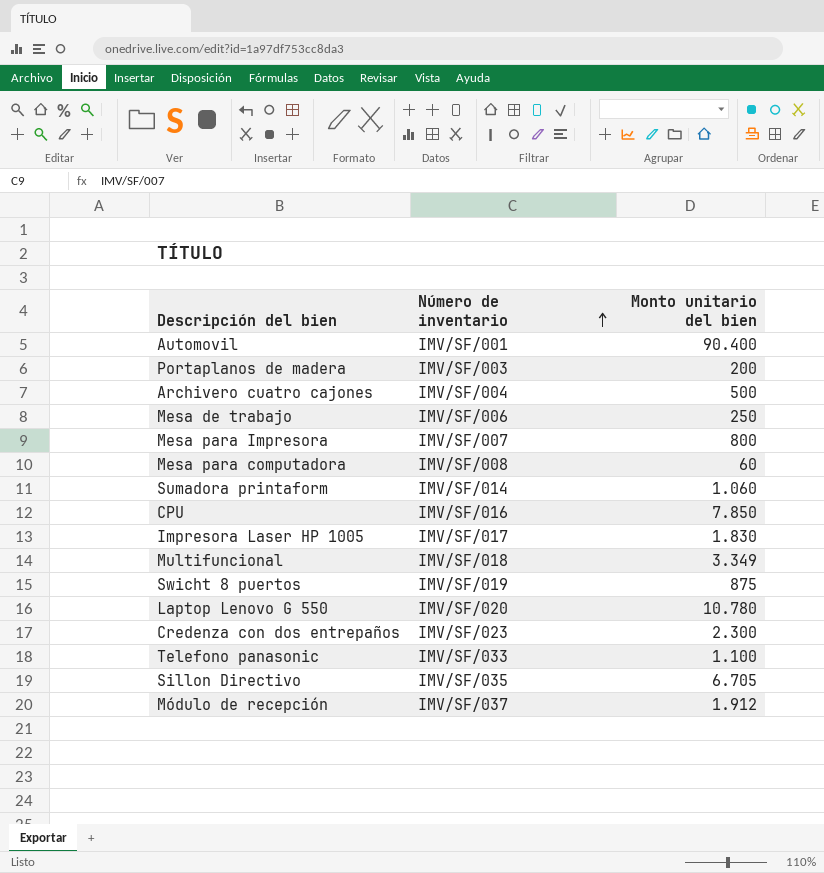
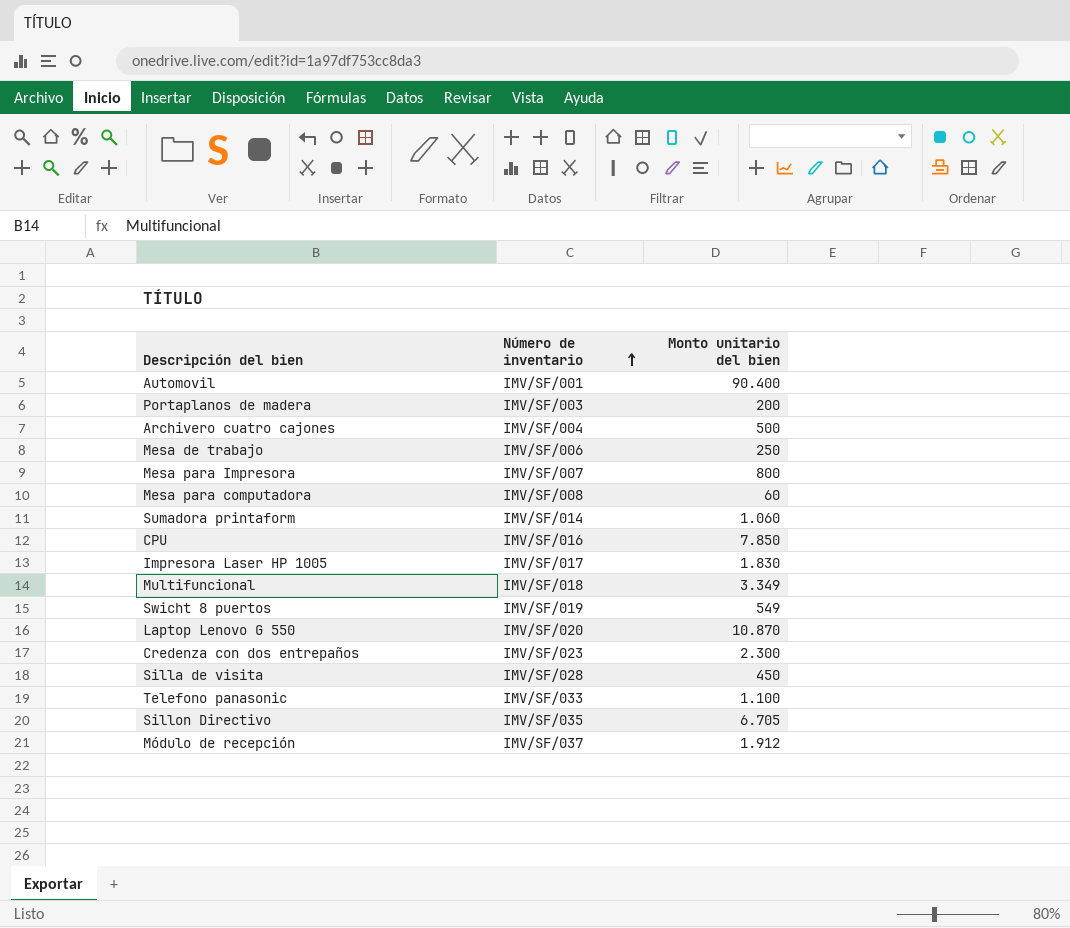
Swicht 8 puertos | Monto unitario del bien: 875 -> 549
Laptop Lenovo G 550 | Monto unitario del bien: 10.780 -> 10.870
row Silla de visita: none -> IMV/SF/028 | 450

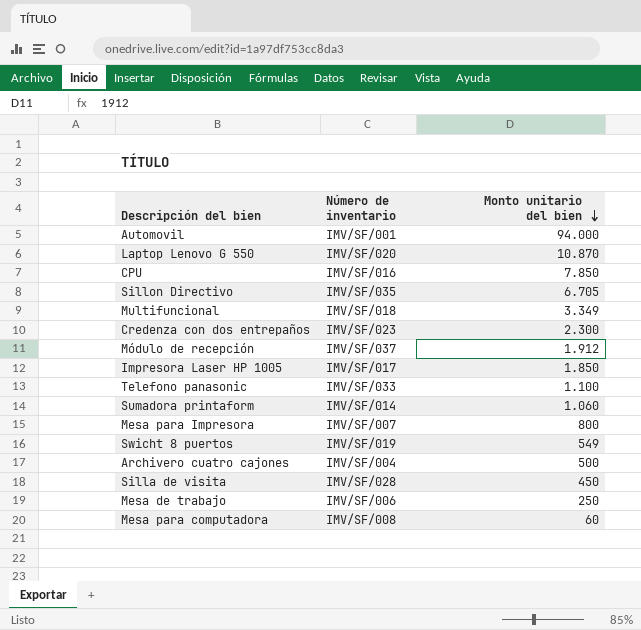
row order: Número de inventario ascending -> Monto unitario del bien descending
row Portaplanos de madera: IMV/SF/003 | 200 -> none
Automovil | Monto unitario del bien: 90.400 -> 94.000
Impresora Laser HP 1005 | Monto unitario del bien: 1.830 -> 1.850

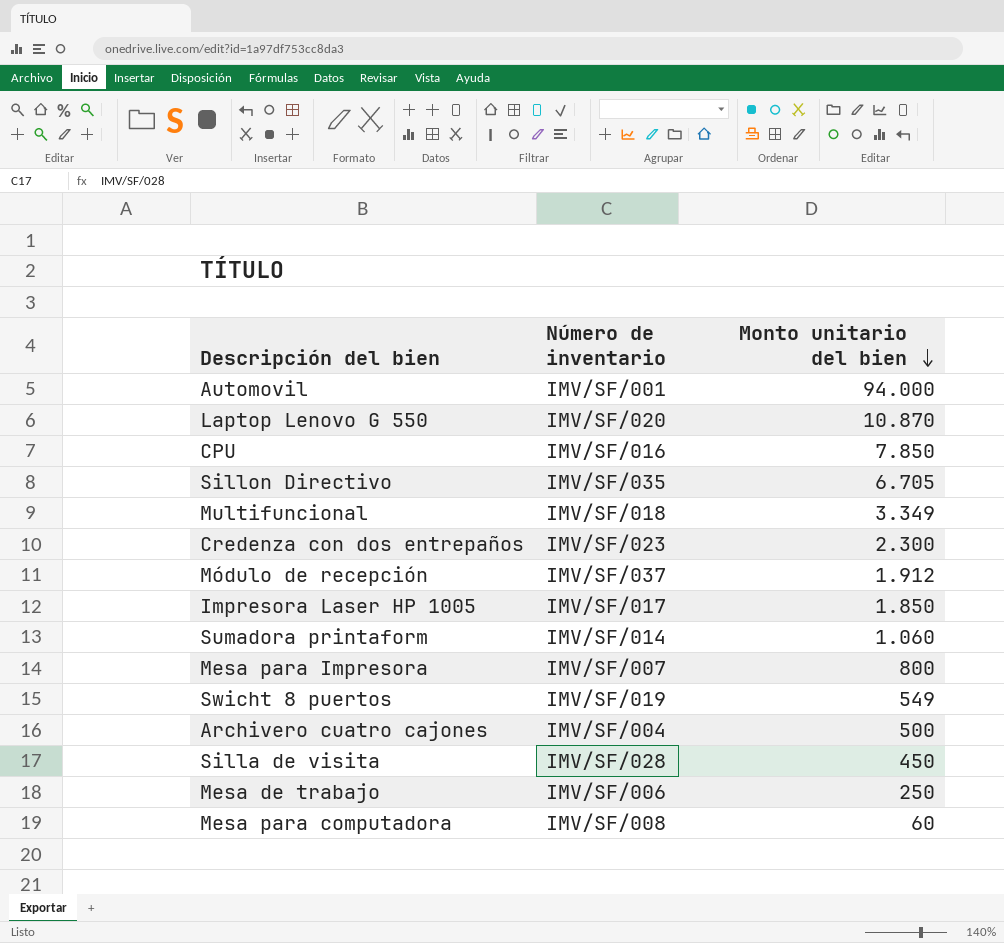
row Telefono panasonic: IMV/SF/033 | 1.100 -> none

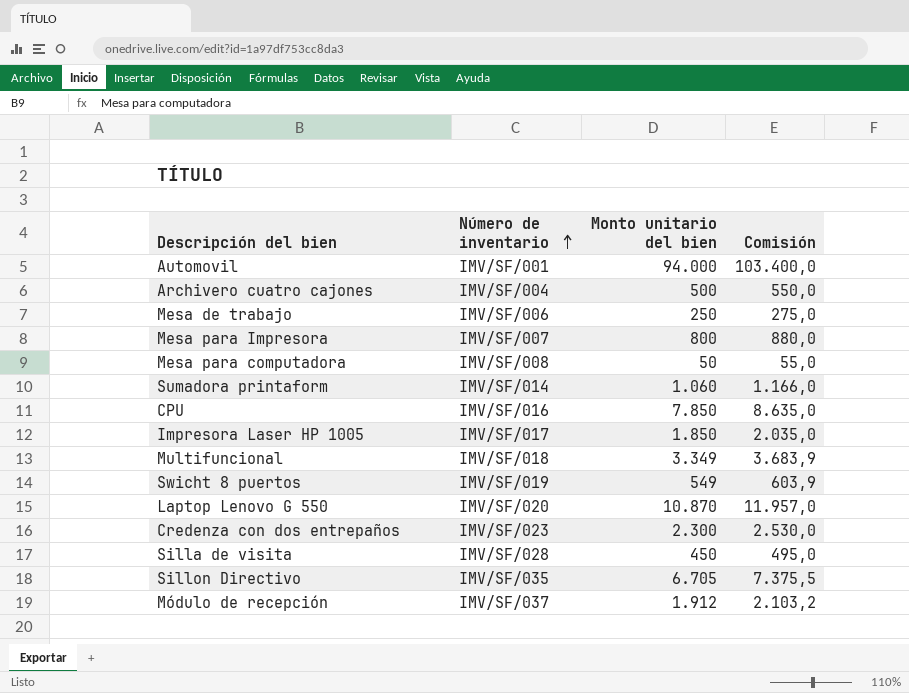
row order: Monto unitario del bien descending -> Número de inventario ascending
column Comisión | formula: none -> [Monto unitario del bien] * 1,1
Mesa para computadora | Monto unitario del bien: 60 -> 50

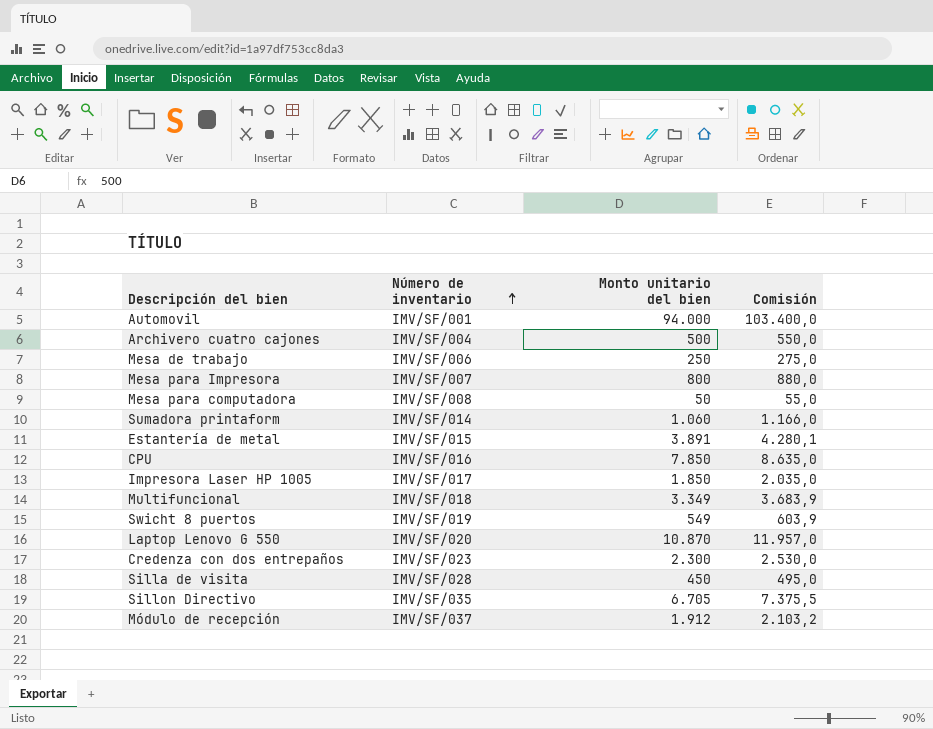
row Estantería de metal: none -> IMV/SF/015 | 3.891 | 4.280,1

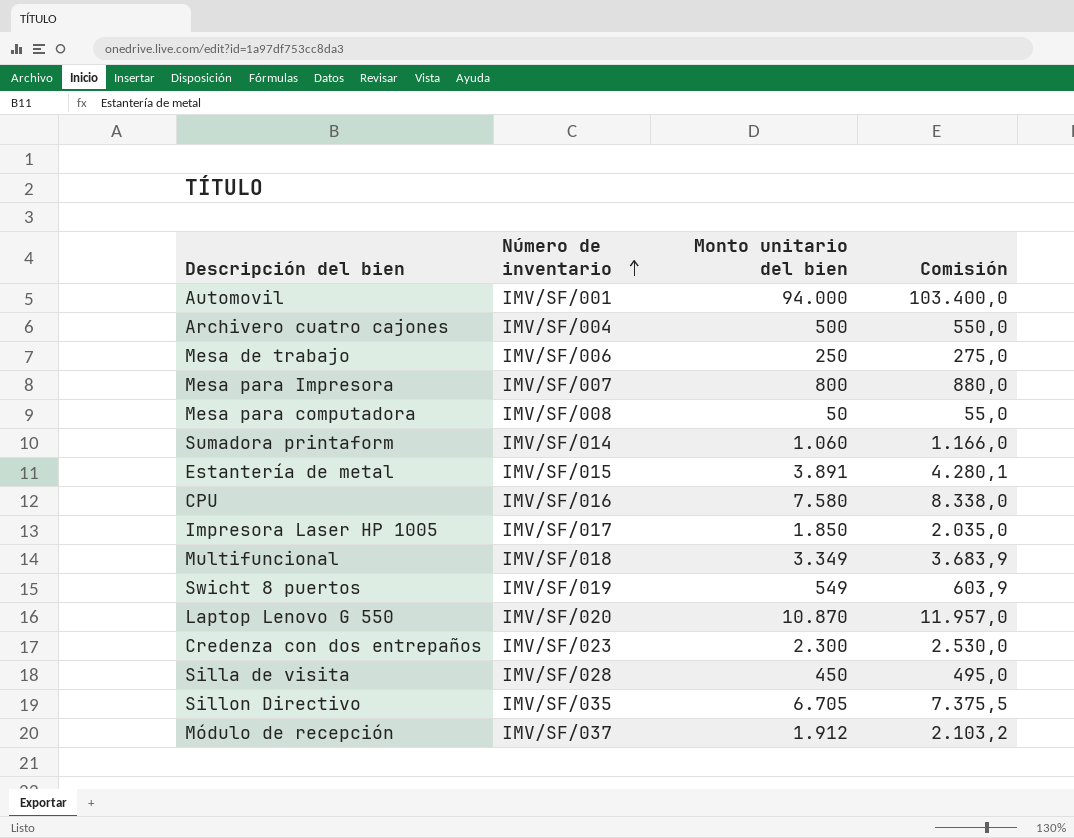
CPU | Monto unitario del bien: 7.850 -> 7.580
CPU | Comisión: 8.635,0 -> 8.338,0

